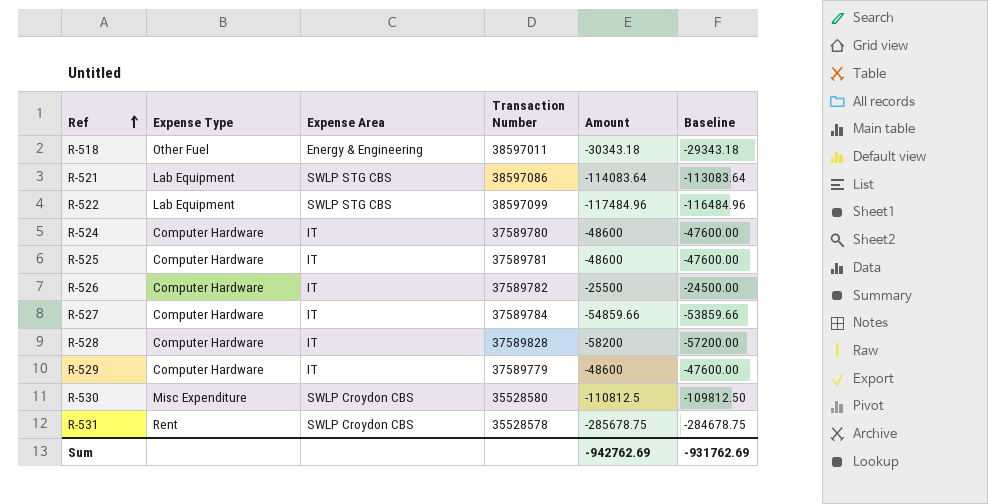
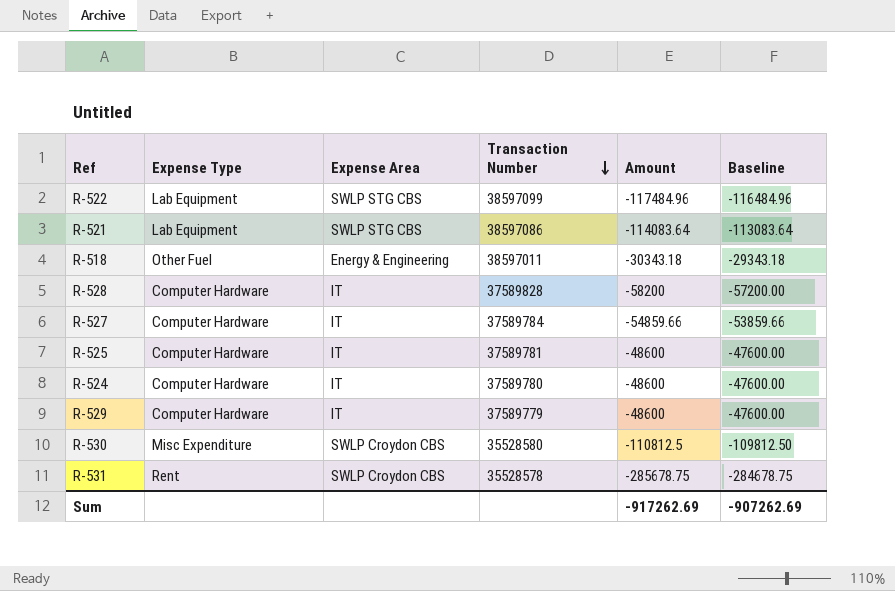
row order: Ref ascending -> Transaction Number descending
row R-526: Computer Hardware | IT | 37589782 | -25500 | -24500.00 -> none
Sum | Amount: -942762.69 -> -917262.69
Sum | Baseline: -931762.69 -> -907262.69

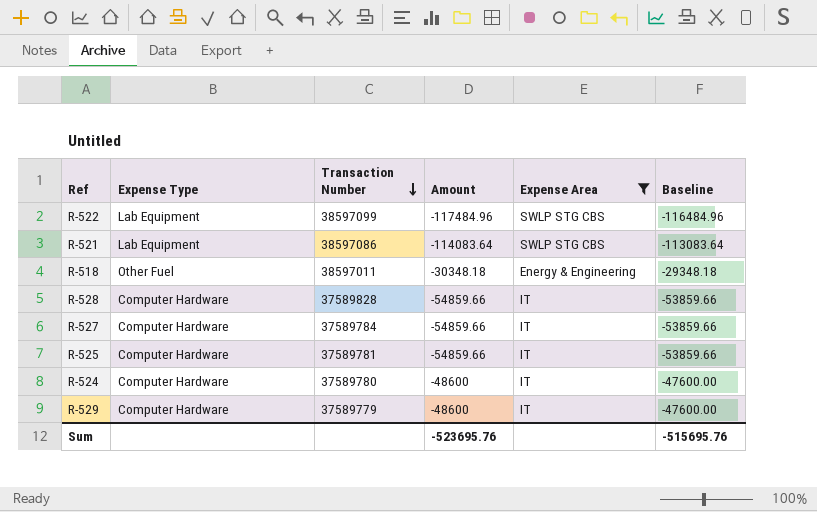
filter: none -> Expense Area != SWLP Croydon CBS
column Expense Area | position: 3 -> 5
R-518 | Amount: -30343.18 -> -30348.18
R-518 | Baseline: -29343.18 -> -29348.18
R-528 | Amount: -58200 -> -54859.66
R-528 | Baseline: -57200.00 -> -53859.66
R-525 | Amount: -48600 -> -54859.66
R-525 | Baseline: -47600.00 -> -53859.66
Sum | Amount: -917262.69 -> -523695.76
Sum | Baseline: -907262.69 -> -515695.76

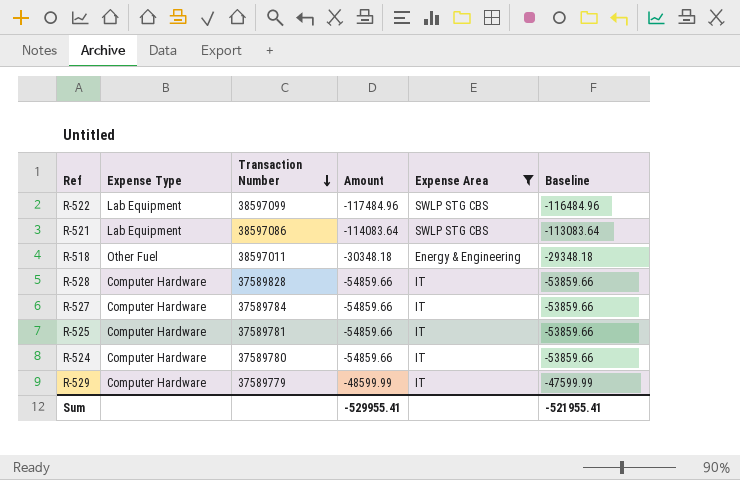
R-524 | Amount: -48600 -> -54859.66
R-524 | Baseline: -47600.00 -> -53859.66
R-529 | Amount: -48600 -> -48599.99
R-529 | Baseline: -47600.00 -> -47599.99
Sum | Amount: -523695.76 -> -529955.41
Sum | Baseline: -515695.76 -> -521955.41

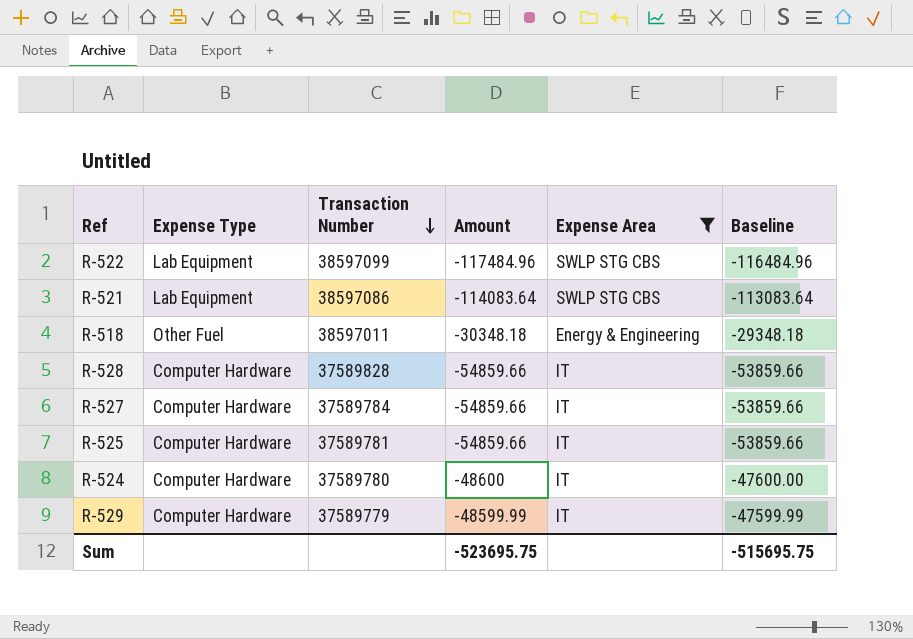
R-524 | Amount: -54859.66 -> -48600
R-524 | Baseline: -53859.66 -> -47600.00
Sum | Amount: -529955.41 -> -523695.75
Sum | Baseline: -521955.41 -> -515695.75

